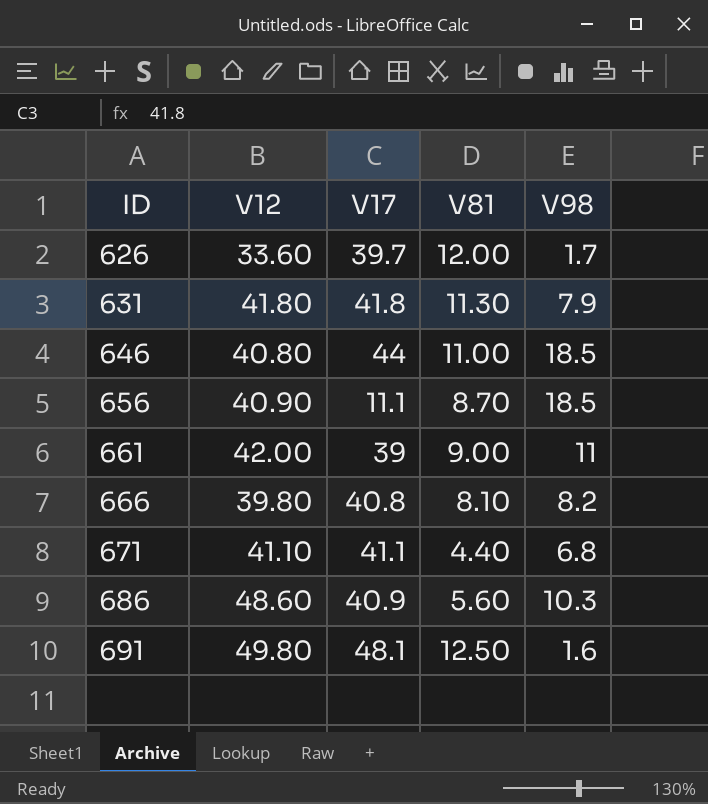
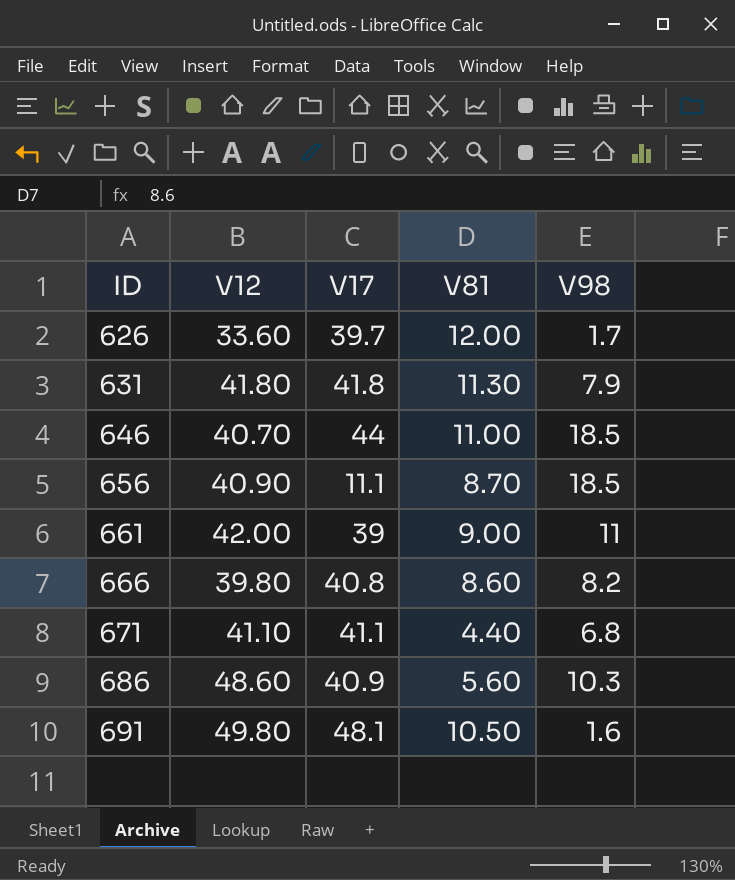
646 | V12: 40.80 -> 40.70
666 | V81: 8.10 -> 8.60
691 | V81: 12.50 -> 10.50

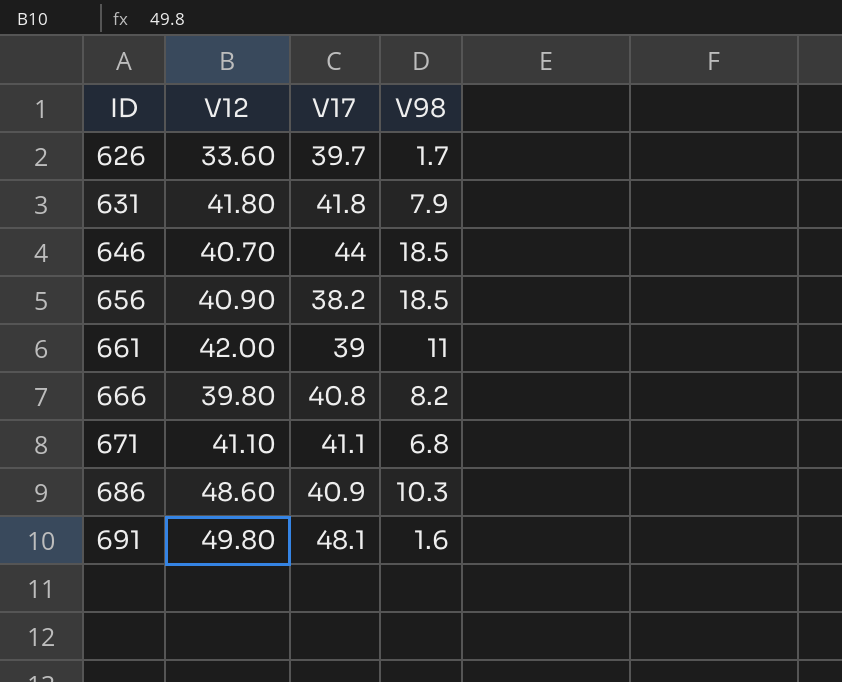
column V81 | position: 4 -> none
656 | V17: 11.1 -> 38.2

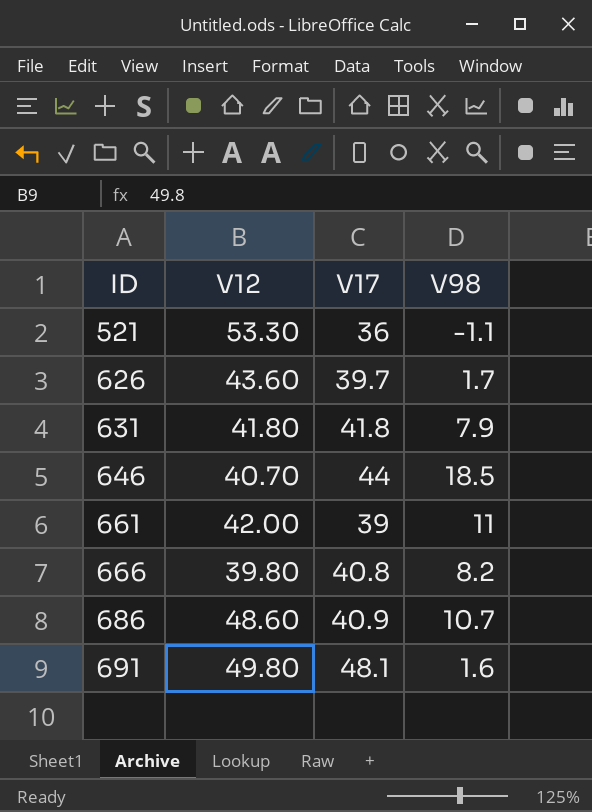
row 656: 40.90 | 38.2 | 18.5 -> none
row 671: 41.10 | 41.1 | 6.8 -> none
row 521: none -> 53.30 | 36 | -1.1
626 | V12: 33.60 -> 43.60
686 | V98: 10.3 -> 10.7

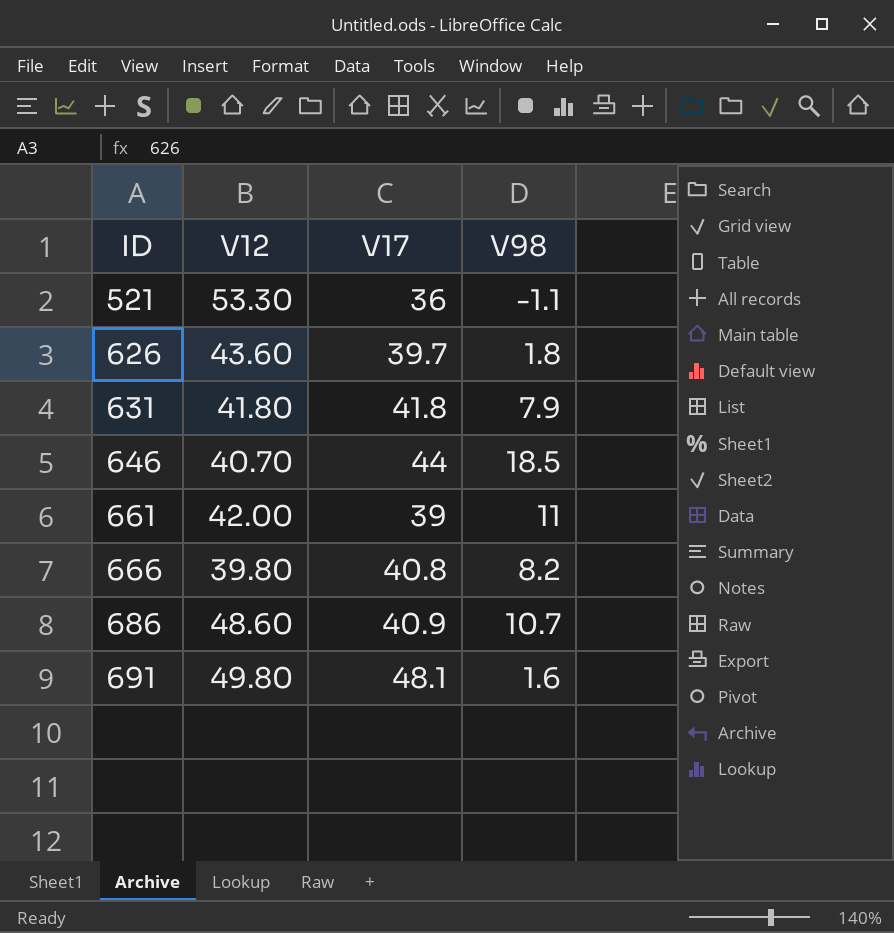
626 | V98: 1.7 -> 1.8

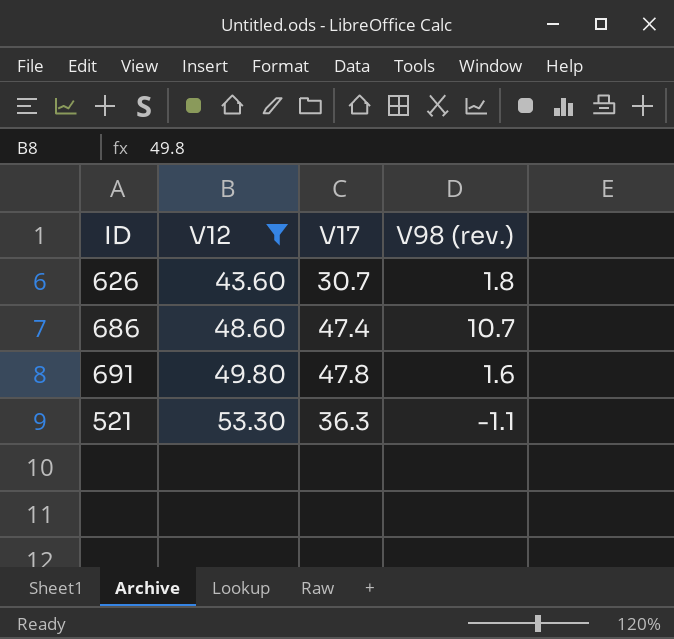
filter: none -> V12 >= 43.60
row order: ID ascending -> V12 ascending
column name: V98 -> V98 (rev.)
626 | V17: 39.7 -> 30.7
686 | V17: 40.9 -> 47.4
691 | V17: 48.1 -> 47.8
521 | V17: 36 -> 36.3

